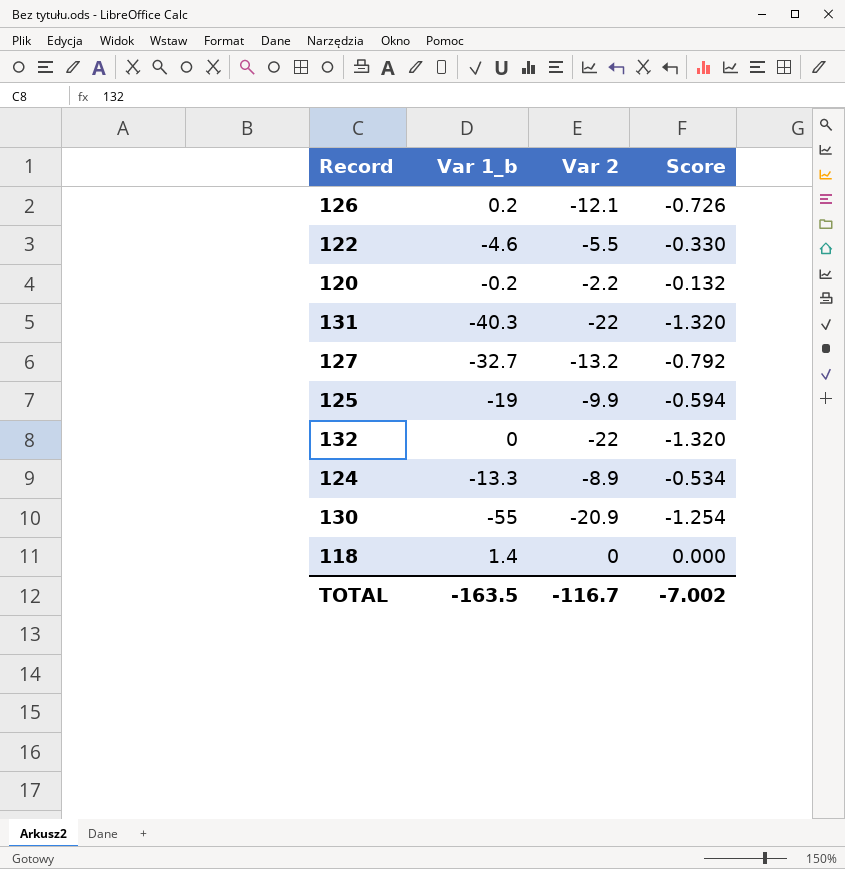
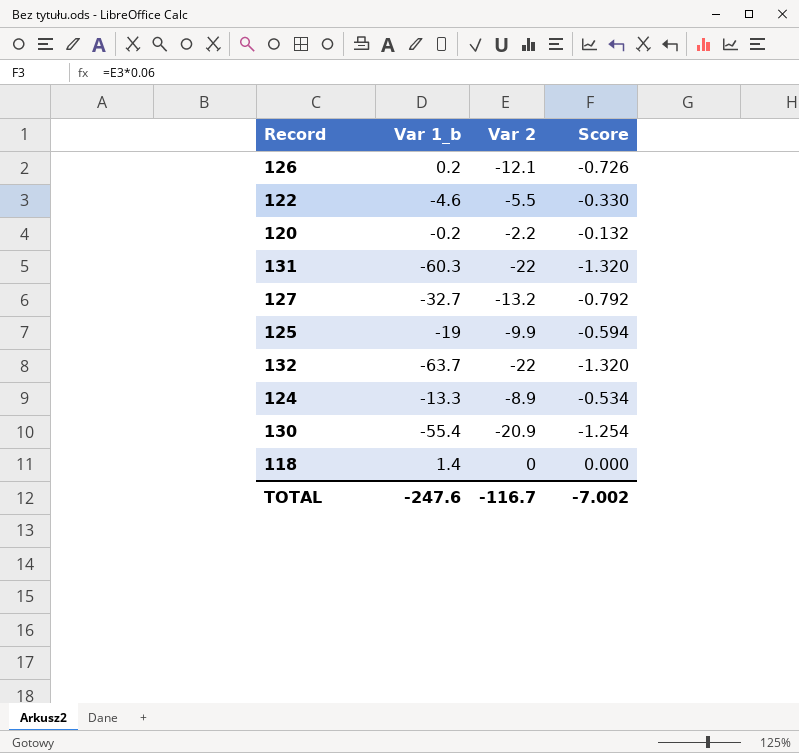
131 | Var 1_b: -40.3 -> -60.3
132 | Var 1_b: 0 -> -63.7
130 | Var 1_b: -55 -> -55.4
TOTAL | Var 1_b: -163.5 -> -247.6

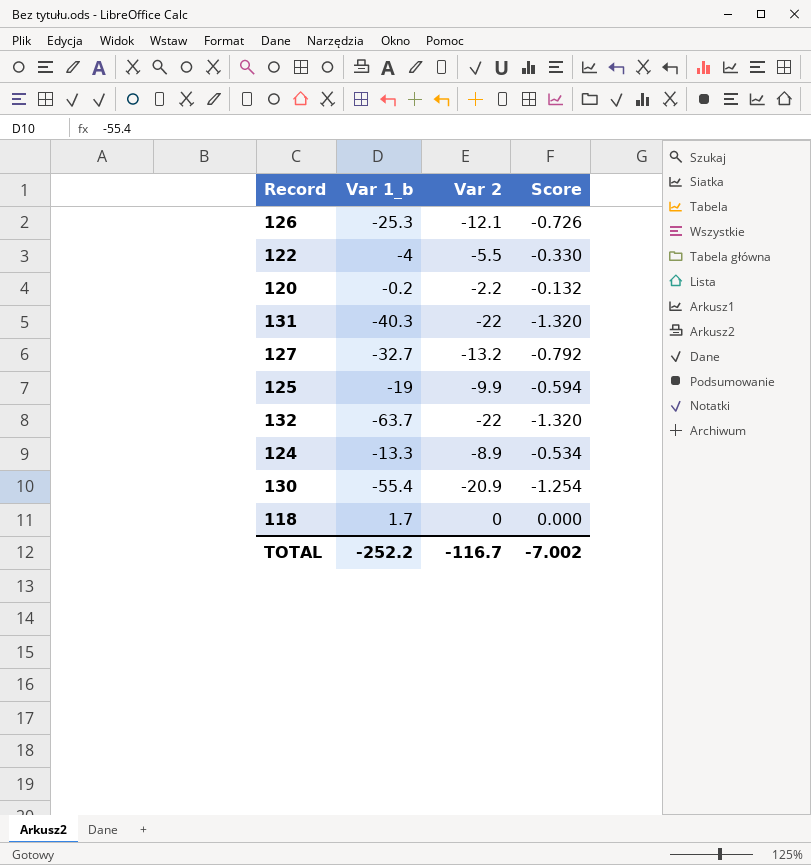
126 | Var 1_b: 0.2 -> -25.3
122 | Var 1_b: -4.6 -> -4
131 | Var 1_b: -60.3 -> -40.3
118 | Var 1_b: 1.4 -> 1.7
TOTAL | Var 1_b: -247.6 -> -252.2

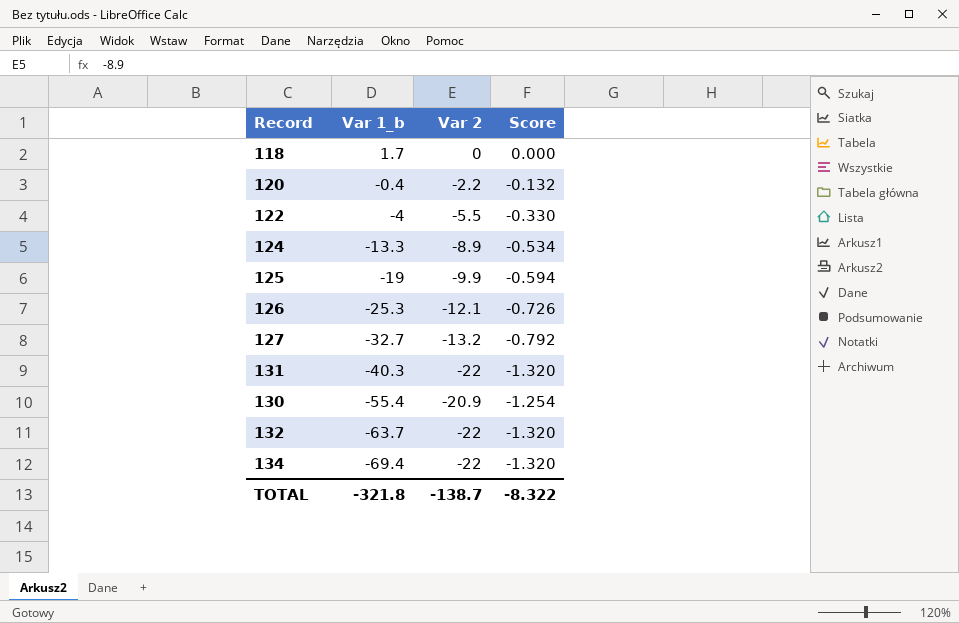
row order: none -> Var 1_b descending
120 | Var 1_b: -0.2 -> -0.4
row 134: none -> -69.4 | -22 | -1.320
TOTAL | Var 1_b: -252.2 -> -321.8
TOTAL | Var 2: -116.7 -> -138.7
TOTAL | Score: -7.002 -> -8.322

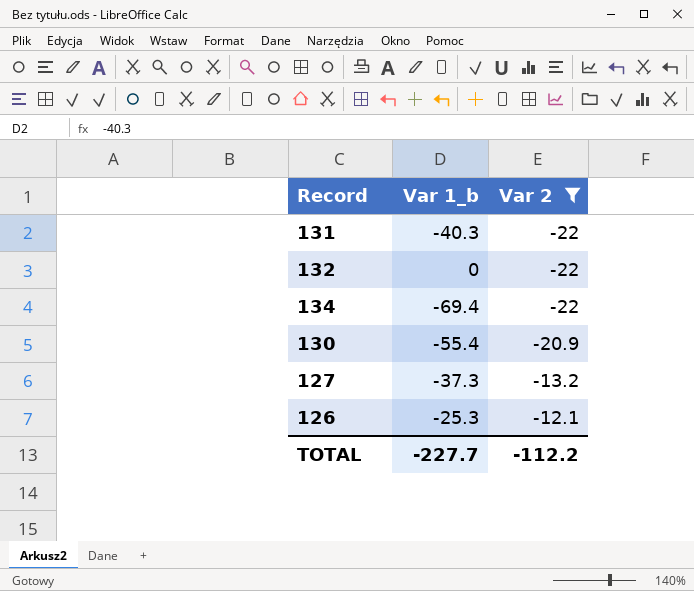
filter: none -> Var 2 <= -12.1
row order: Var 1_b descending -> Var 2 ascending
column Score | formula: [Var 2] * 0.06 -> none
132 | Var 1_b: -63.7 -> 0
127 | Var 1_b: -32.7 -> -37.3
TOTAL | Var 1_b: -321.8 -> -227.7
TOTAL | Var 2: -138.7 -> -112.2

